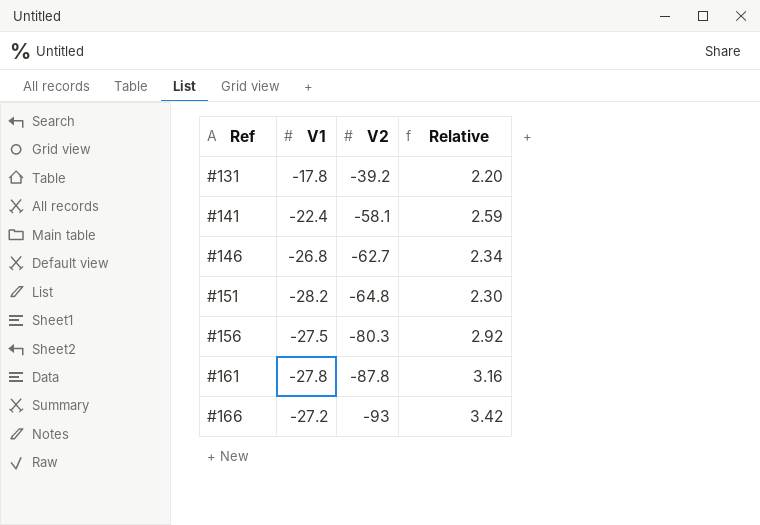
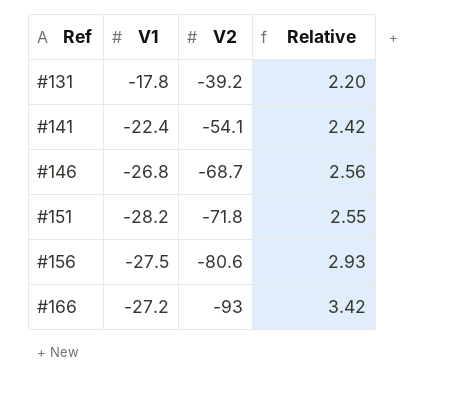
row #161: -27.8 | -87.8 | 3.16 -> none
#141 | V2: -58.1 -> -54.1
#141 | Relative: 2.59 -> 2.42
#146 | V2: -62.7 -> -68.7
#146 | Relative: 2.34 -> 2.56
#151 | V2: -64.8 -> -71.8
#151 | Relative: 2.30 -> 2.55
#156 | V2: -80.3 -> -80.6
#156 | Relative: 2.92 -> 2.93

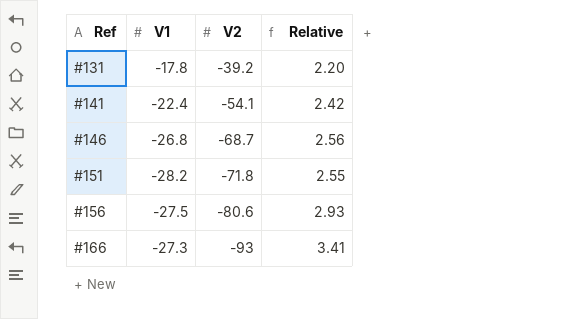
#166 | V1: -27.2 -> -27.3
#166 | Relative: 3.42 -> 3.41

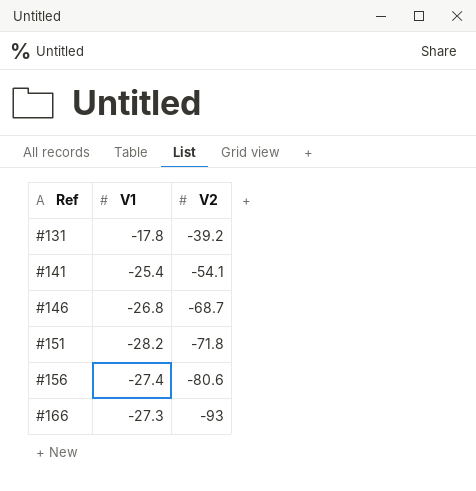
column Relative | formula: [V2] / [V1] -> none
#141 | V1: -22.4 -> -25.4
#156 | V1: -27.5 -> -27.4

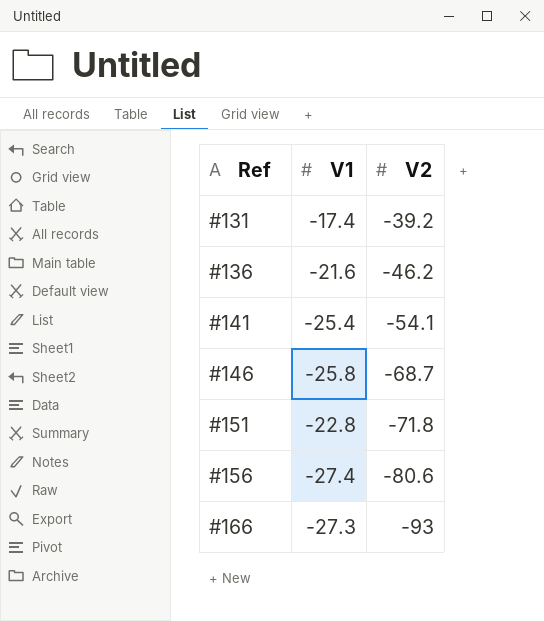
#131 | V1: -17.8 -> -17.4
row #136: none -> -21.6 | -46.2
#146 | V1: -26.8 -> -25.8
#151 | V1: -28.2 -> -22.8

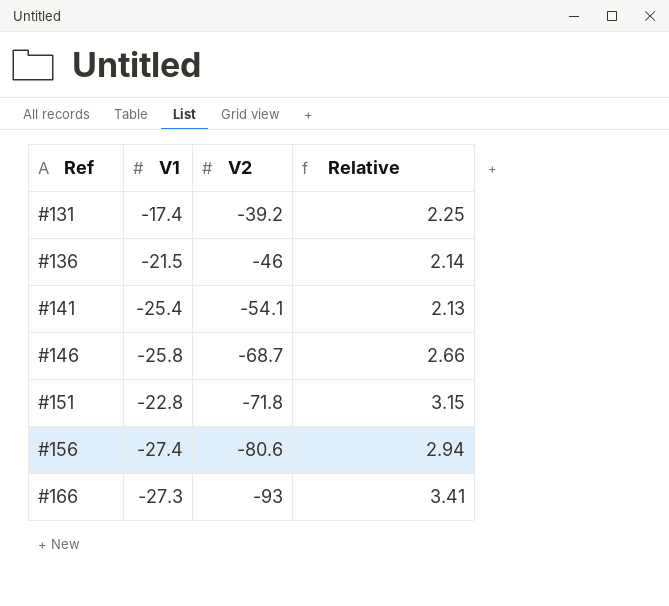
column Relative | formula: none -> [V2] / [V1]
#136 | V1: -21.6 -> -21.5
#136 | V2: -46.2 -> -46

